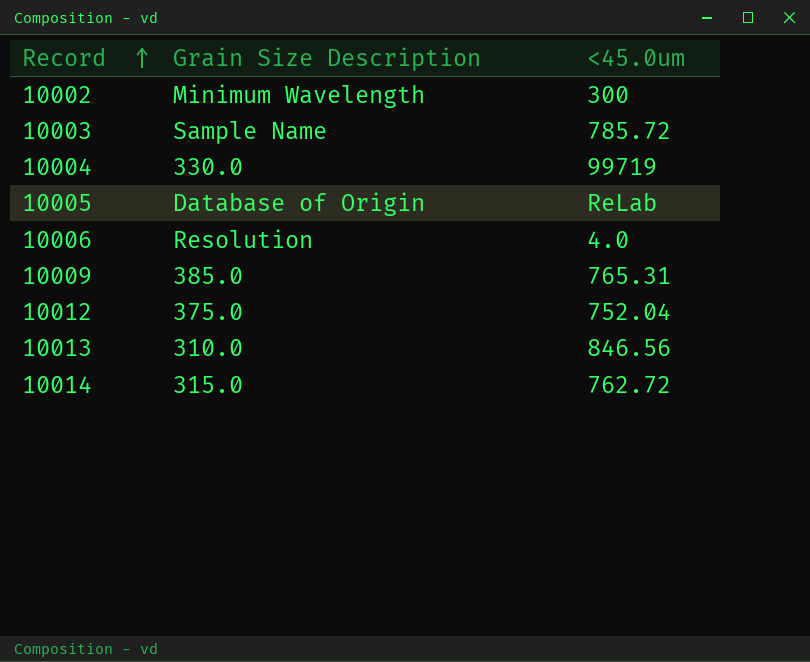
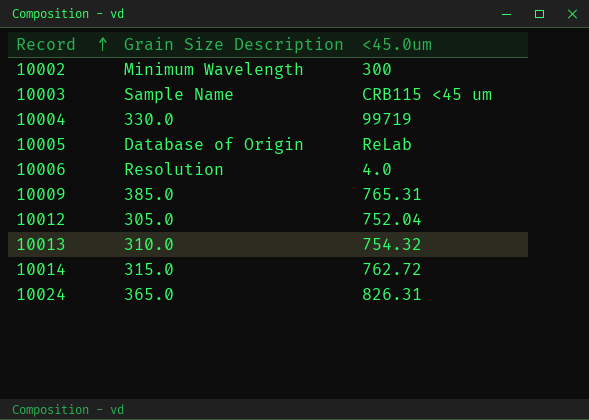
10003 | <45.0um: 785.72 -> CRB115 <45 um
10012 | Grain Size Description: 375.0 -> 305.0
10013 | <45.0um: 846.56 -> 754.32
row 10024: none -> 365.0 | 826.31

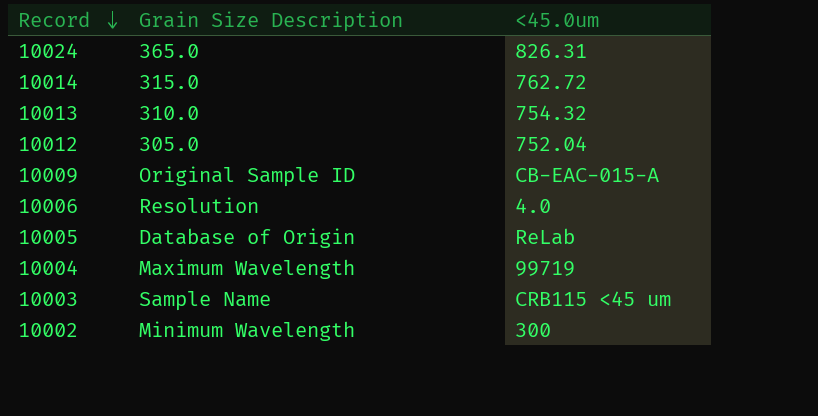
row order: Record ascending -> Record descending
10009 | Grain Size Description: 385.0 -> Original Sample ID
10009 | <45.0um: 765.31 -> CB-EAC-015-A
10004 | Grain Size Description: 330.0 -> Maximum Wavelength

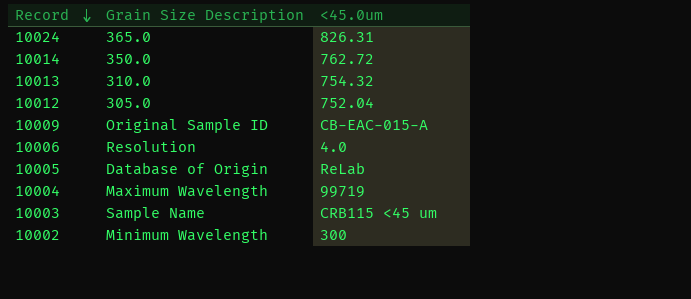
10014 | Grain Size Description: 315.0 -> 350.0

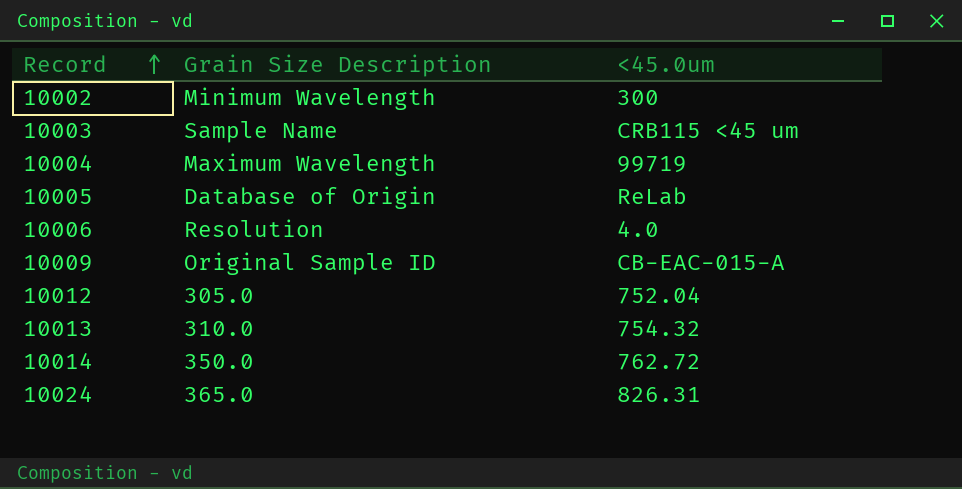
row order: Record descending -> Record ascending

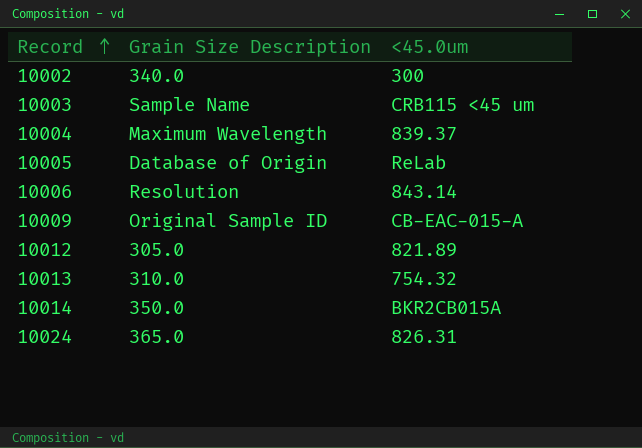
10002 | Grain Size Description: Minimum Wavelength -> 340.0
10004 | <45.0um: 99719 -> 839.37
10006 | <45.0um: 4.0 -> 843.14
10012 | <45.0um: 752.04 -> 821.89
10014 | <45.0um: 762.72 -> BKR2CB015A

